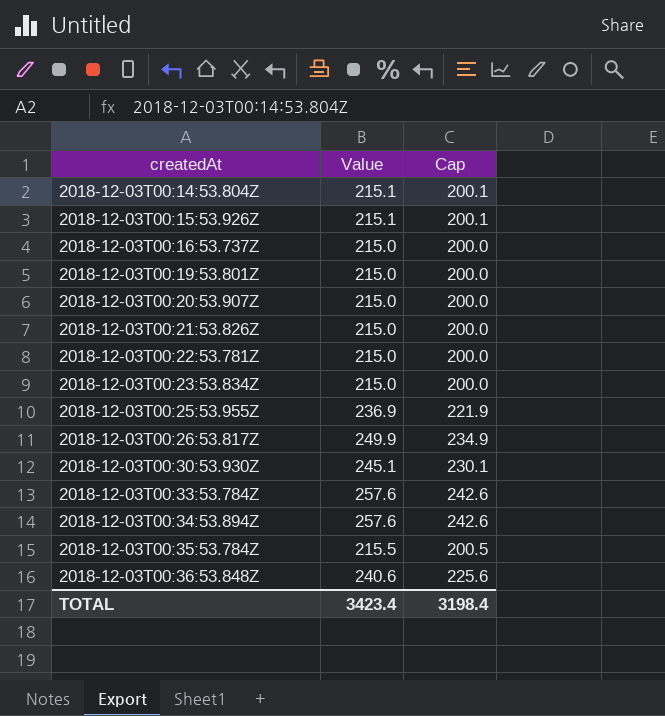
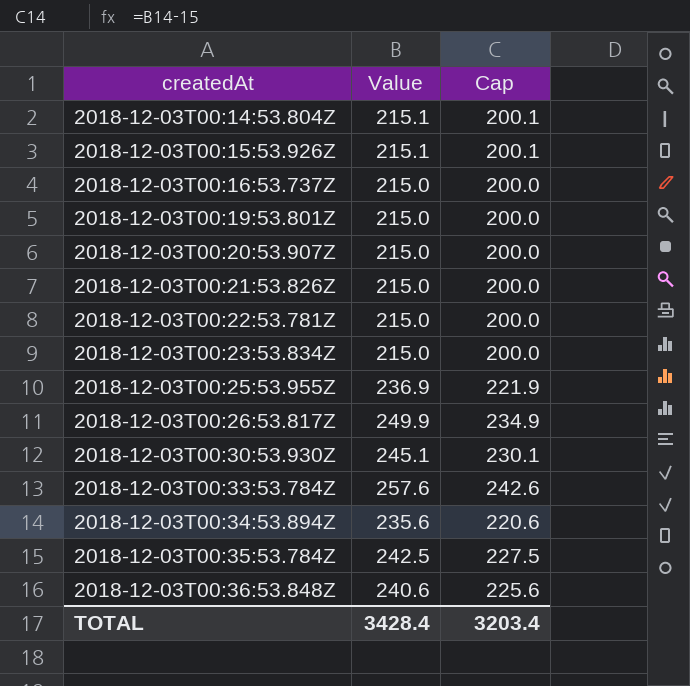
2018-12-03T00:34:53.894Z | Value: 257.6 -> 235.6
2018-12-03T00:34:53.894Z | Cap: 242.6 -> 220.6
2018-12-03T00:35:53.784Z | Value: 215.5 -> 242.5
2018-12-03T00:35:53.784Z | Cap: 200.5 -> 227.5
TOTAL | Value: 3423.4 -> 3428.4
TOTAL | Cap: 3198.4 -> 3203.4

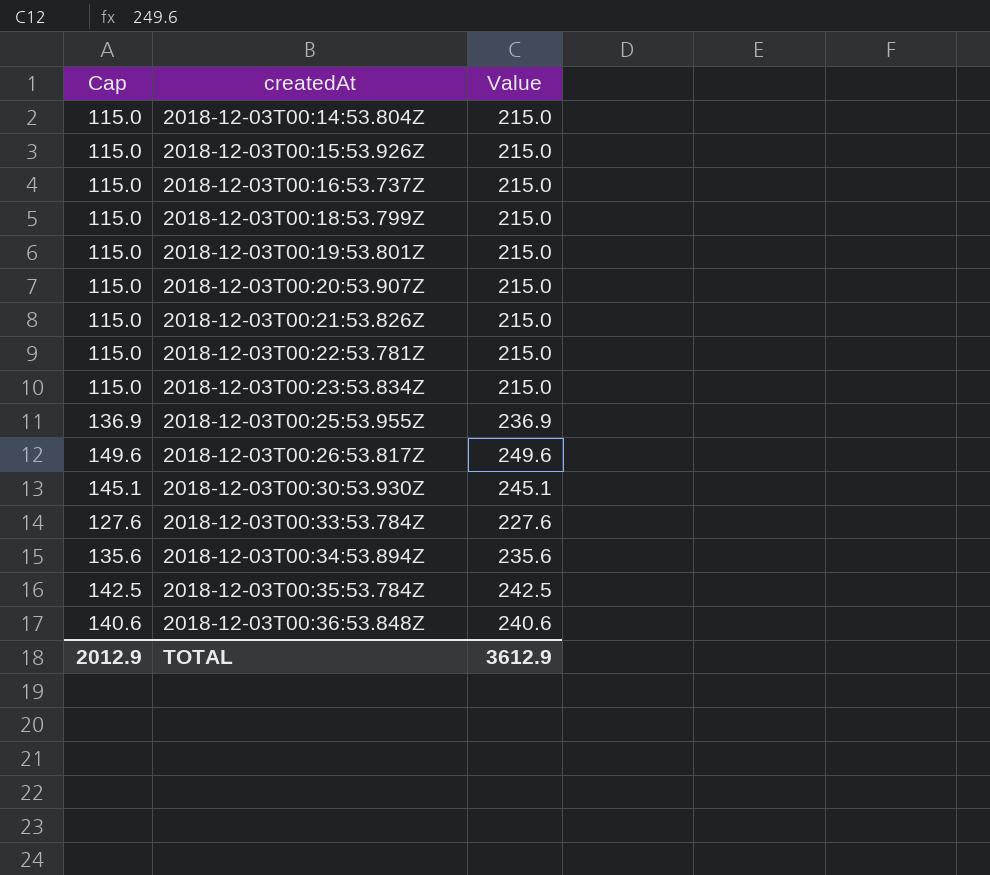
column Cap | formula: [Value] - 15 -> [Value] - 100
column Cap | position: 3 -> 1
2018-12-03T00:14:53.804Z | Value: 215.1 -> 215.0
2018-12-03T00:15:53.926Z | Value: 215.1 -> 215.0
row 2018-12-03T00:18:53.799Z: none -> 115.0 | 215.0
2018-12-03T00:26:53.817Z | Value: 249.9 -> 249.6
2018-12-03T00:33:53.784Z | Value: 257.6 -> 227.6
TOTAL | Cap: 3203.4 -> 2012.9
TOTAL | Value: 3428.4 -> 3612.9

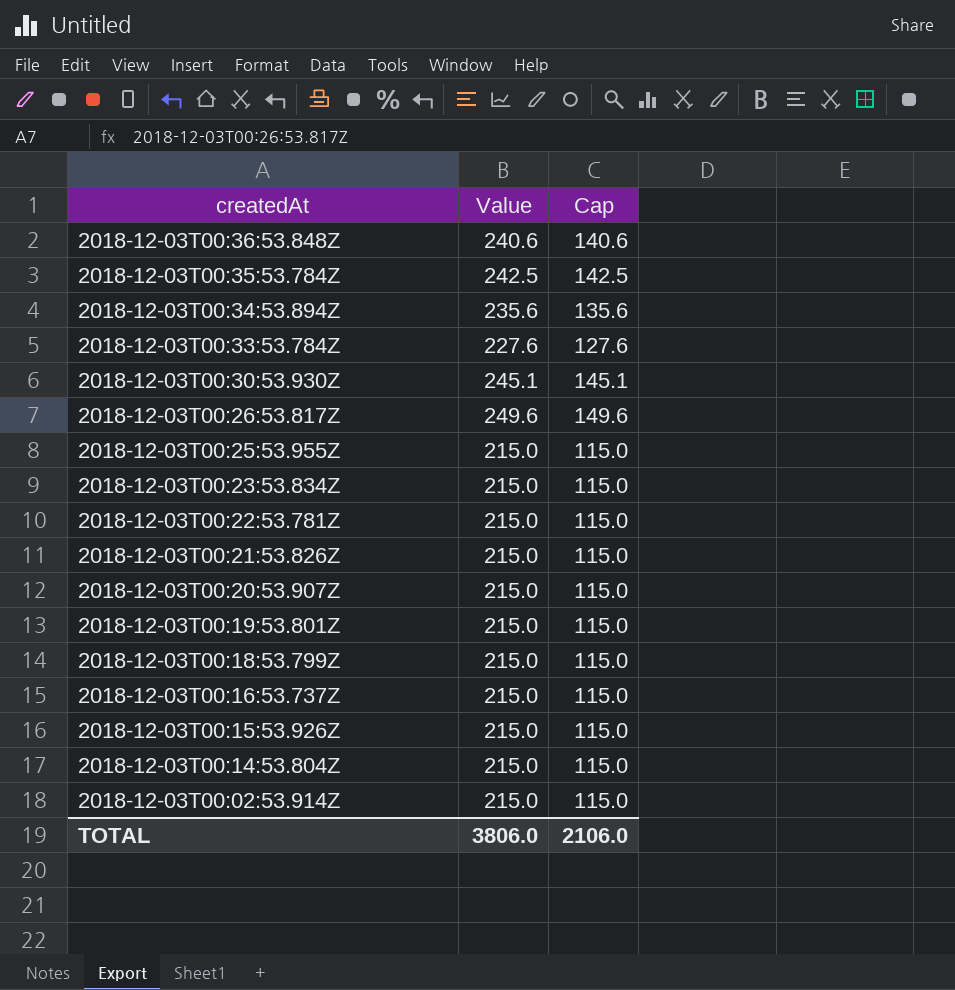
row order: createdAt ascending -> createdAt descending
column Cap | position: 1 -> 3
2018-12-03T00:25:53.955Z | Value: 236.9 -> 215.0
2018-12-03T00:25:53.955Z | Cap: 136.9 -> 115.0
row 2018-12-03T00:02:53.914Z: none -> 215.0 | 115.0
TOTAL | Value: 3612.9 -> 3806.0
TOTAL | Cap: 2012.9 -> 2106.0

